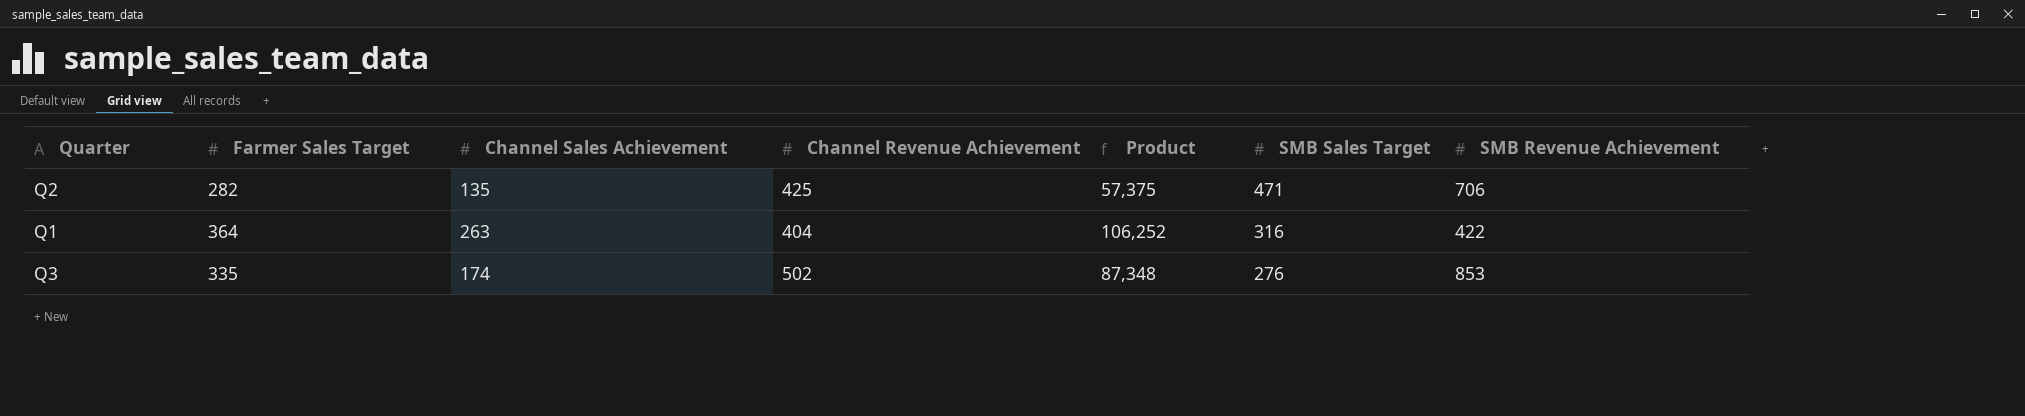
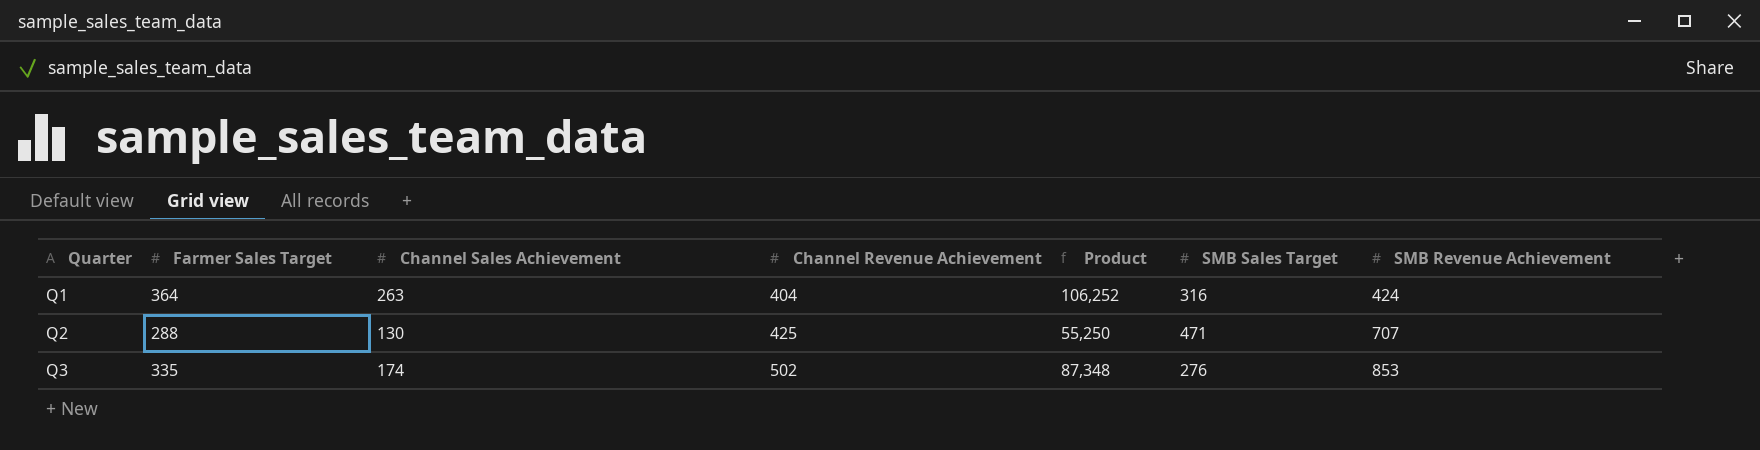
row order: SMB Sales Target descending -> Quarter ascending
Q1 | SMB Revenue Achievement: 422 -> 424
Q2 | Farmer Sales Target: 282 -> 288
Q2 | Channel Sales Achievement: 135 -> 130
Q2 | Product: 57,375 -> 55,250
Q2 | SMB Revenue Achievement: 706 -> 707

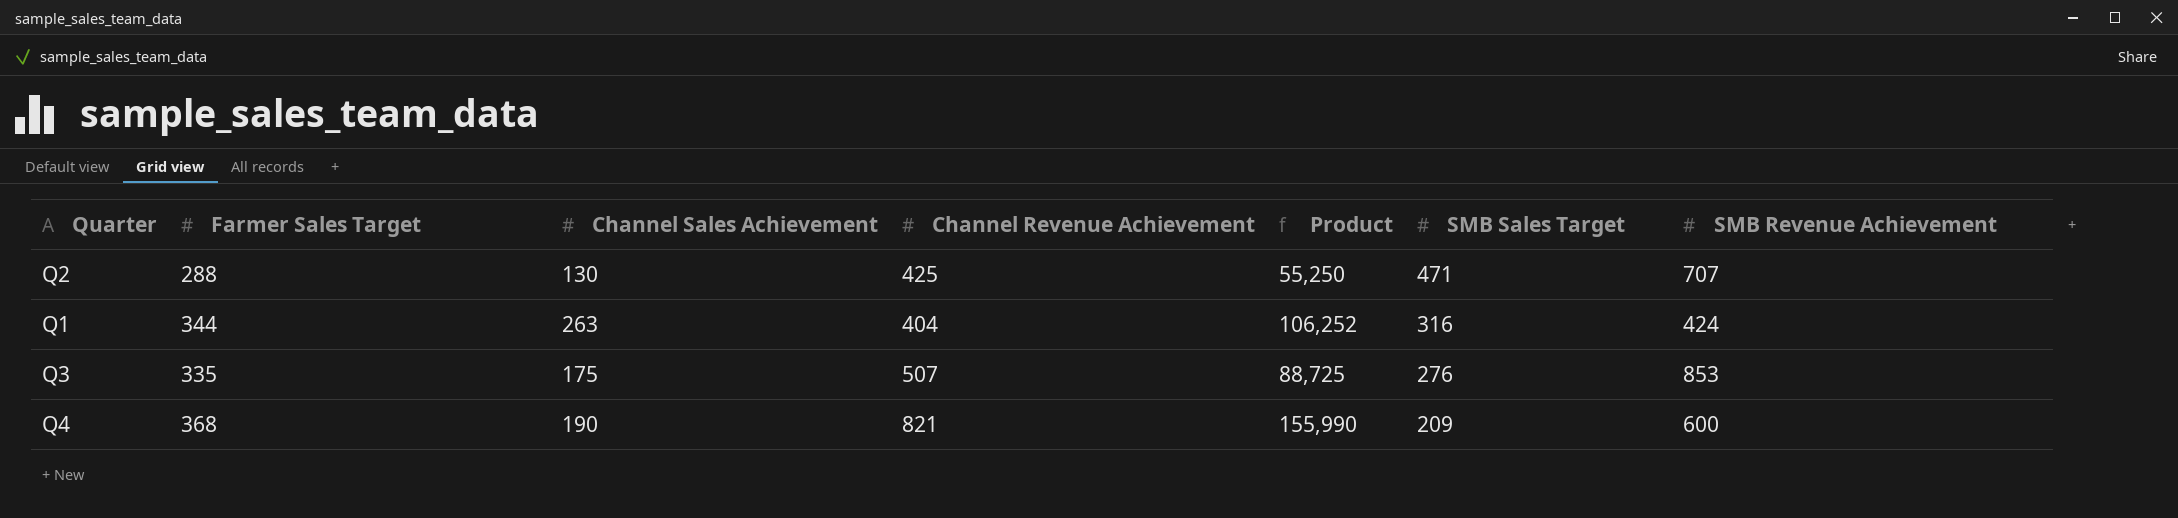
row order: Quarter ascending -> SMB Sales Target descending
Q1 | Farmer Sales Target: 364 -> 344
Q3 | Channel Sales Achievement: 174 -> 175
Q3 | Channel Revenue Achievement: 502 -> 507
Q3 | Product: 87,348 -> 88,725
row Q4: none -> 368 | 190 | 821 | 155,990 | 209 | 600

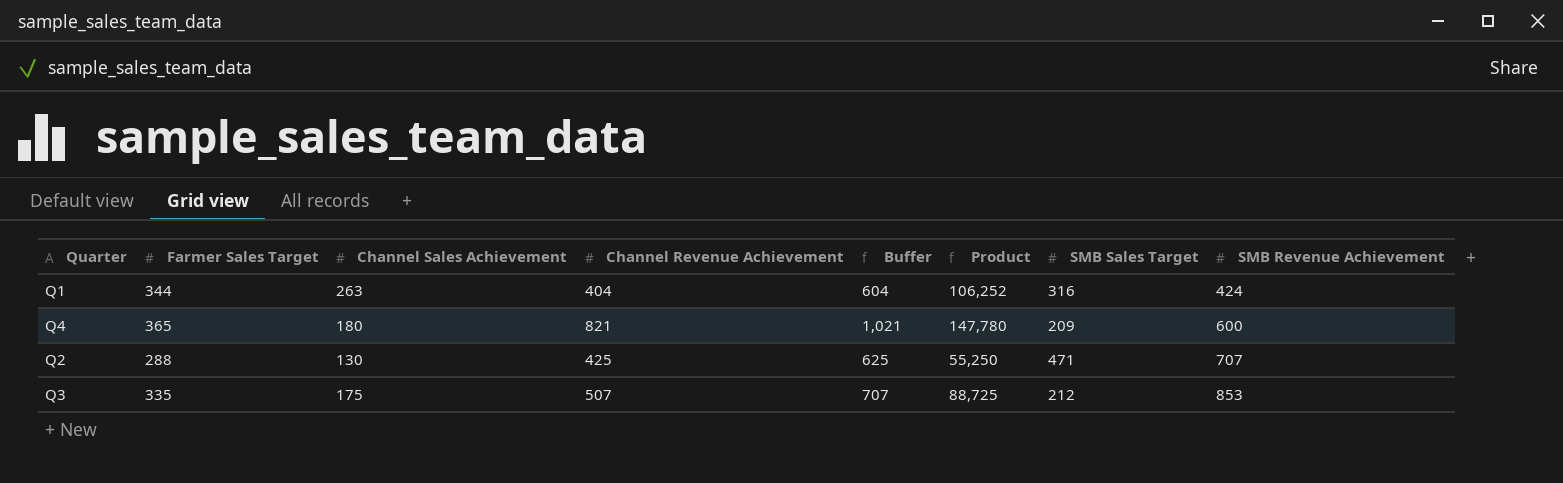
row order: SMB Sales Target descending -> SMB Revenue Achievement ascending
column Buffer | formula: none -> [Channel Revenue Achievement] + 200
Q4 | Farmer Sales Target: 368 -> 365
Q4 | Channel Sales Achievement: 190 -> 180
Q4 | Product: 155,990 -> 147,780
Q3 | SMB Sales Target: 276 -> 212

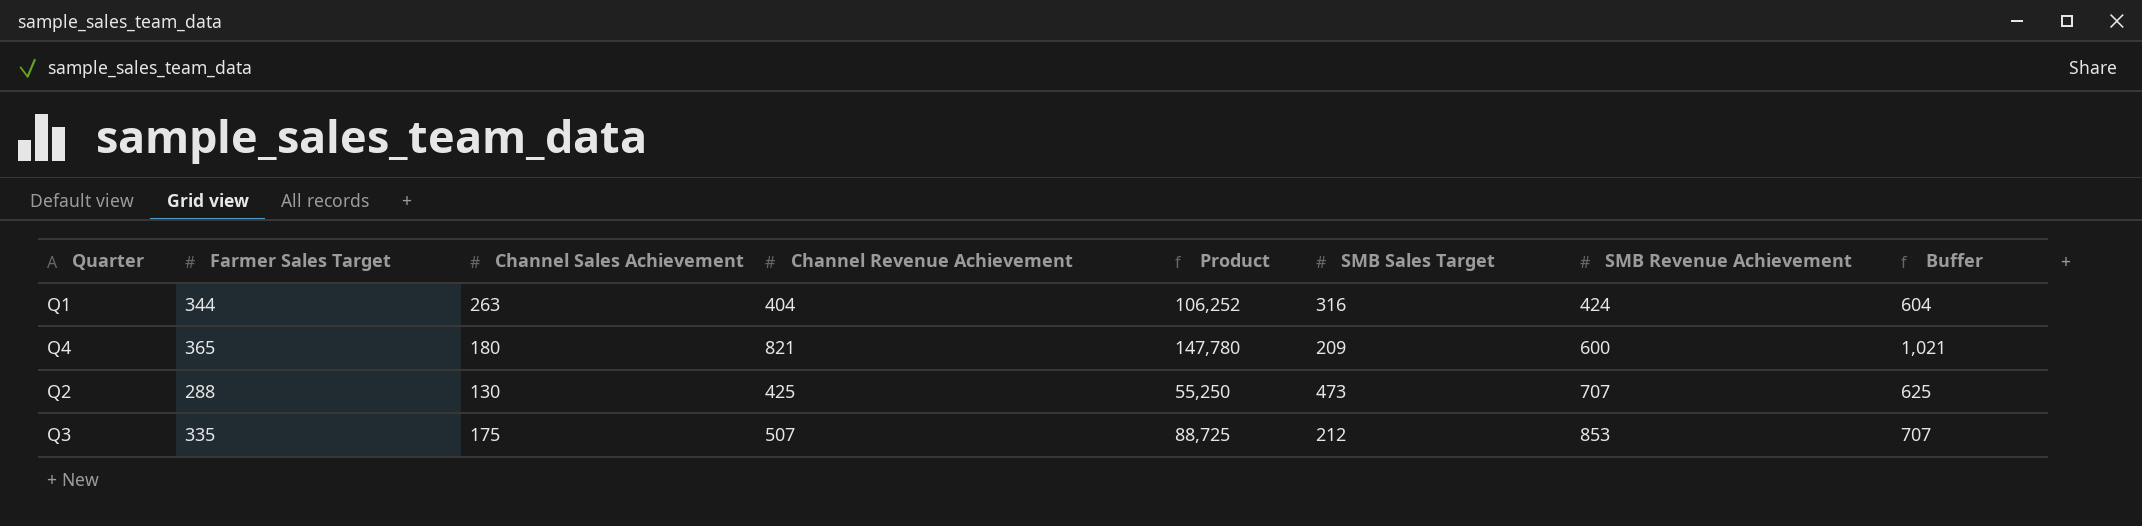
column Buffer | position: 5 -> 8
Q2 | SMB Sales Target: 471 -> 473

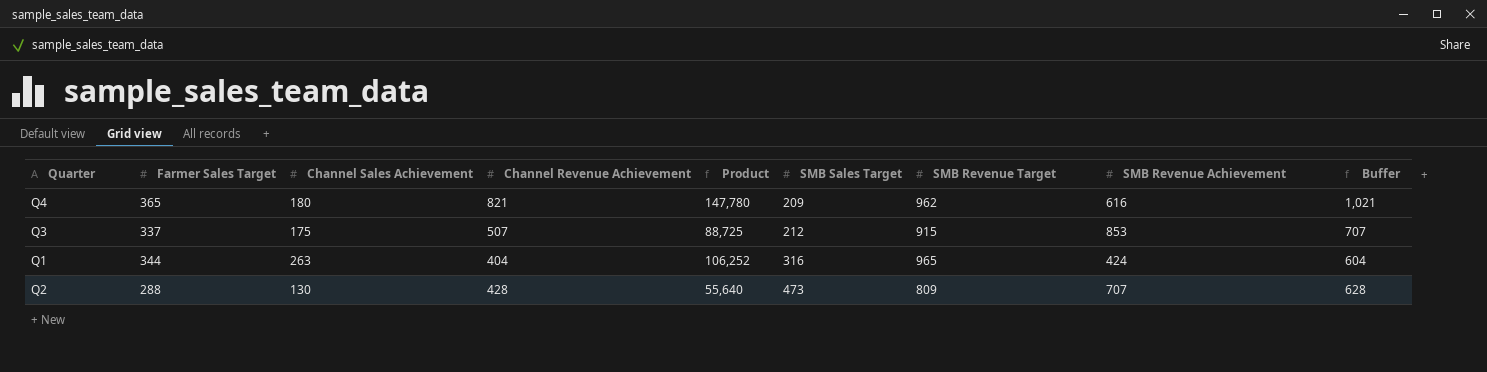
row order: SMB Revenue Achievement ascending -> SMB Sales Target ascending
column SMB Revenue Target | position: none -> 7
Q4 | SMB Revenue Achievement: 600 -> 616
Q3 | Farmer Sales Target: 335 -> 337
Q2 | Channel Revenue Achievement: 425 -> 428
Q2 | Product: 55,250 -> 55,640
Q2 | Buffer: 625 -> 628

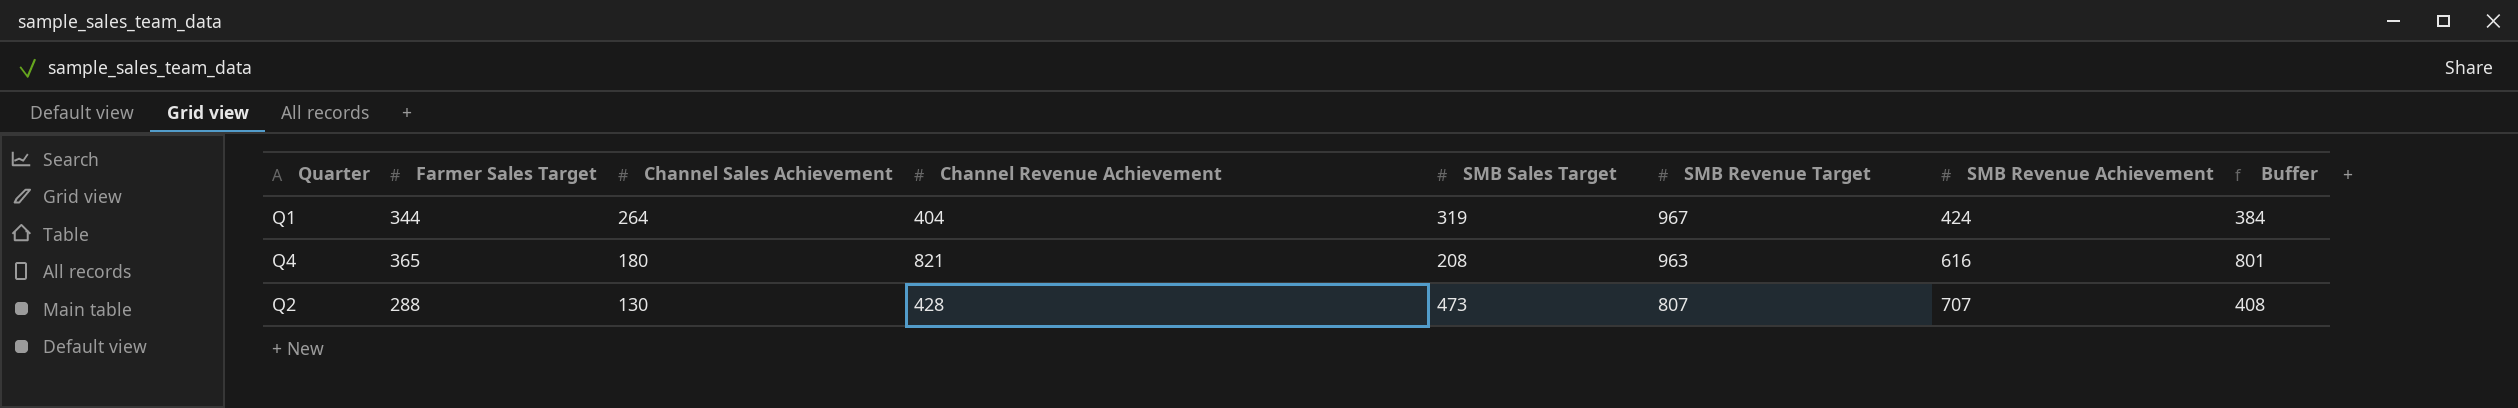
row order: SMB Sales Target ascending -> Channel Sales Achievement descending
column Product | formula: [Channel Sales Achievement] * [Channel Revenue Achievement] -> none
column Buffer | formula: [Channel Revenue Achievement] + 200 -> [Channel Revenue Achievement] - 20
row Q3: 337 | 175 | 507 | 88,725 | 212 | 915 | 853 | 707 -> none
Q1 | Channel Sales Achievement: 263 -> 264
Q1 | SMB Sales Target: 316 -> 319
Q1 | SMB Revenue Target: 965 -> 967
Q4 | SMB Sales Target: 209 -> 208
Q4 | SMB Revenue Target: 962 -> 963
Q2 | SMB Revenue Target: 809 -> 807

